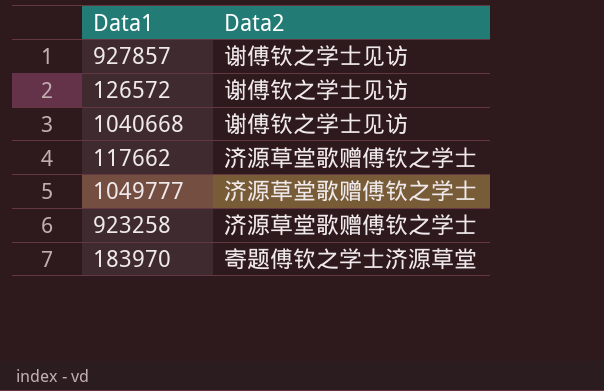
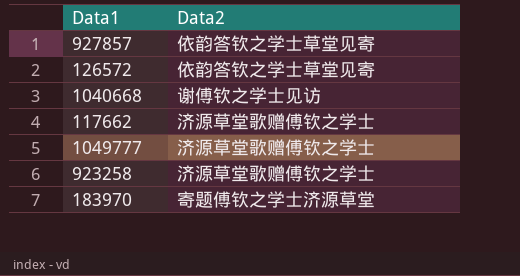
927857 | Data2: 谢傅钦之学士见访 -> 依韵答钦之学士草堂见寄
126572 | Data2: 谢傅钦之学士见访 -> 依韵答钦之学士草堂见寄

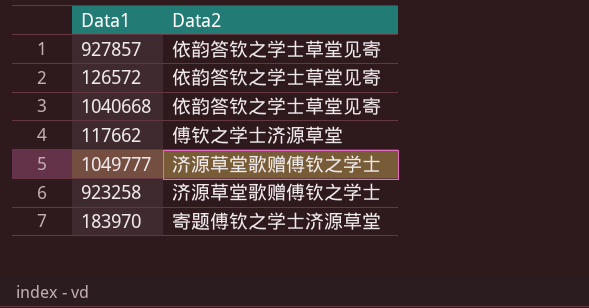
1040668 | Data2: 谢傅钦之学士见访 -> 依韵答钦之学士草堂见寄
117662 | Data2: 济源草堂歌赠傅钦之学士 -> 傅钦之学士济源草堂

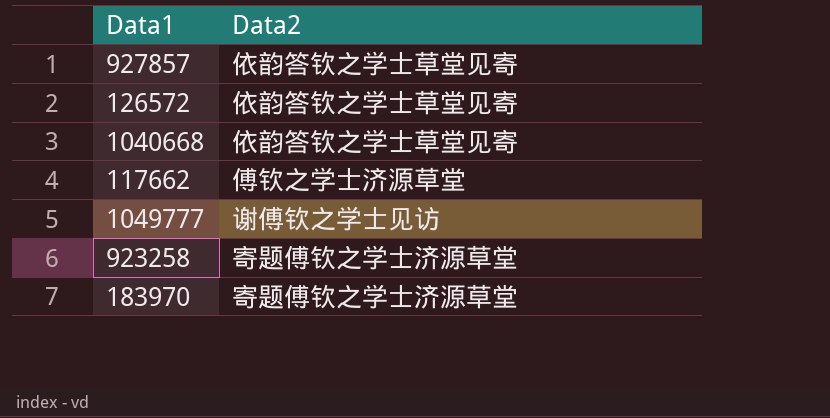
1049777 | Data2: 济源草堂歌赠傅钦之学士 -> 谢傅钦之学士见访
923258 | Data2: 济源草堂歌赠傅钦之学士 -> 寄题傅钦之学士济源草堂

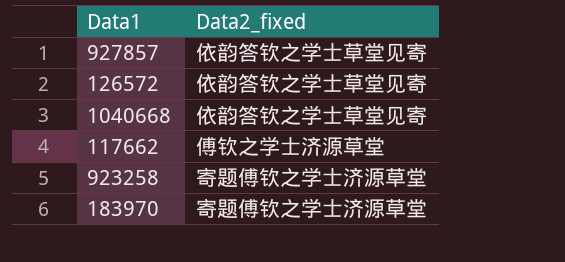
column name: Data2 -> Data2_fixed
row 1049777: 谢傅钦之学士见访 -> none

